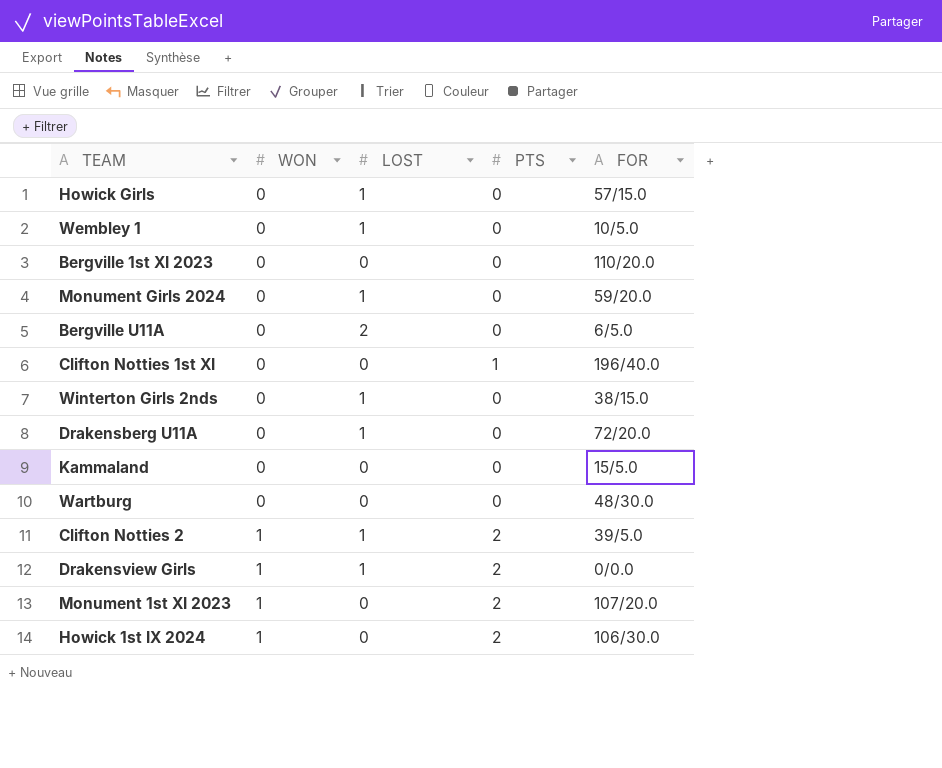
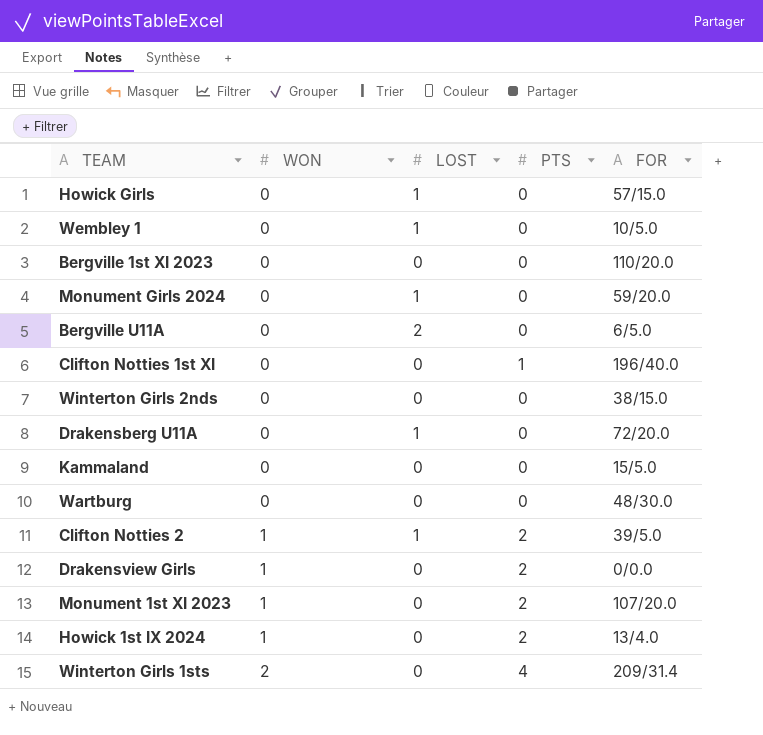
Winterton Girls 2nds | LOST: 1 -> 0
Drakensview Girls | LOST: 1 -> 0
Howick 1st IX 2024 | FOR: 106/30.0 -> 13/4.0
row Winterton Girls 1sts: none -> 2 | 0 | 4 | 209/31.4

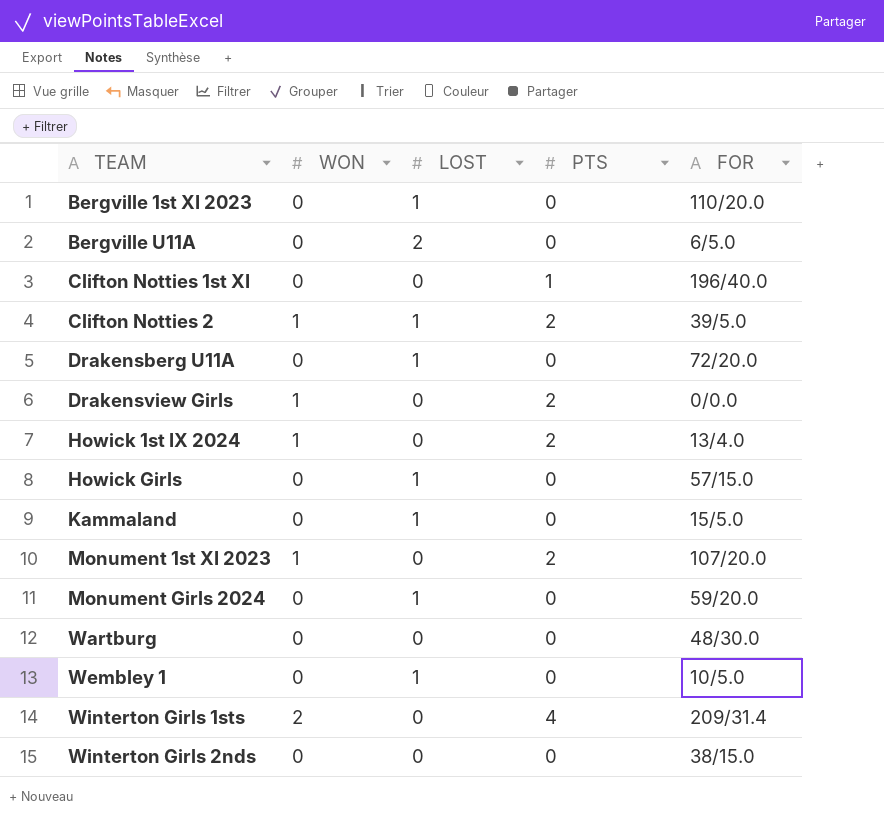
row order: WON ascending -> TEAM ascending
Bergville 1st XI 2023 | LOST: 0 -> 1
Kammaland | LOST: 0 -> 1

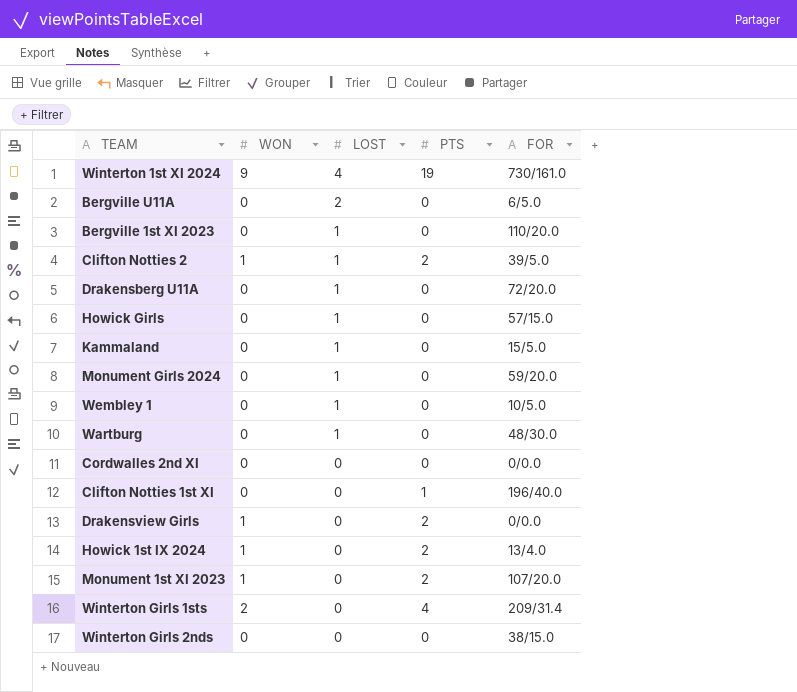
row order: TEAM ascending -> LOST descending
row Winterton 1st XI 2024: none -> 9 | 4 | 19 | 730/161.0
Wartburg | LOST: 0 -> 1
row Cordwalles 2nd XI: none -> 0 | 0 | 0 | 0/0.0

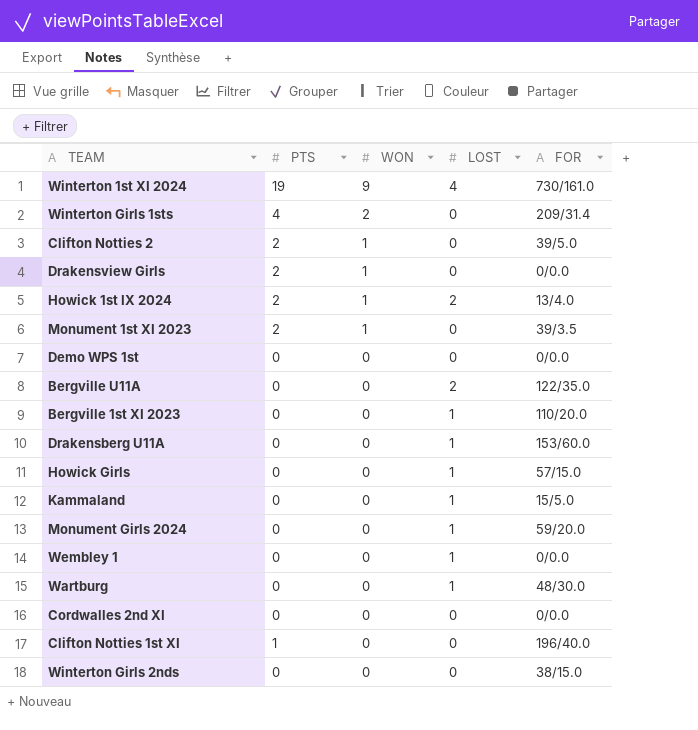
row order: LOST descending -> WON descending
column PTS | position: 4 -> 2
Clifton Notties 2 | LOST: 1 -> 0
Howick 1st IX 2024 | LOST: 0 -> 2
Monument 1st XI 2023 | FOR: 107/20.0 -> 39/3.5
row Demo WPS 1st: none -> 0 | 0 | 0 | 0/0.0
Bergville U11A | FOR: 6/5.0 -> 122/35.0
Drakensberg U11A | FOR: 72/20.0 -> 153/60.0
Wembley 1 | FOR: 10/5.0 -> 0/0.0

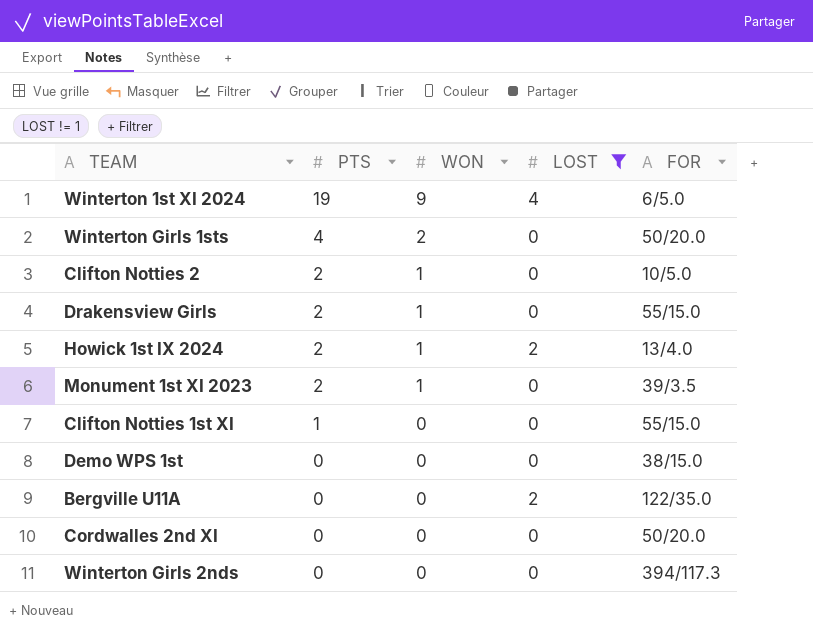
filter: none -> LOST != 1
row order: WON descending -> PTS descending
Winterton 1st XI 2024 | FOR: 730/161.0 -> 6/5.0
Winterton Girls 1sts | FOR: 209/31.4 -> 50/20.0
Clifton Notties 2 | FOR: 39/5.0 -> 10/5.0
Drakensview Girls | FOR: 0/0.0 -> 55/15.0
Clifton Notties 1st XI | FOR: 196/40.0 -> 55/15.0
Demo WPS 1st | FOR: 0/0.0 -> 38/15.0
Cordwalles 2nd XI | FOR: 0/0.0 -> 50/20.0
Winterton Girls 2nds | FOR: 38/15.0 -> 394/117.3

